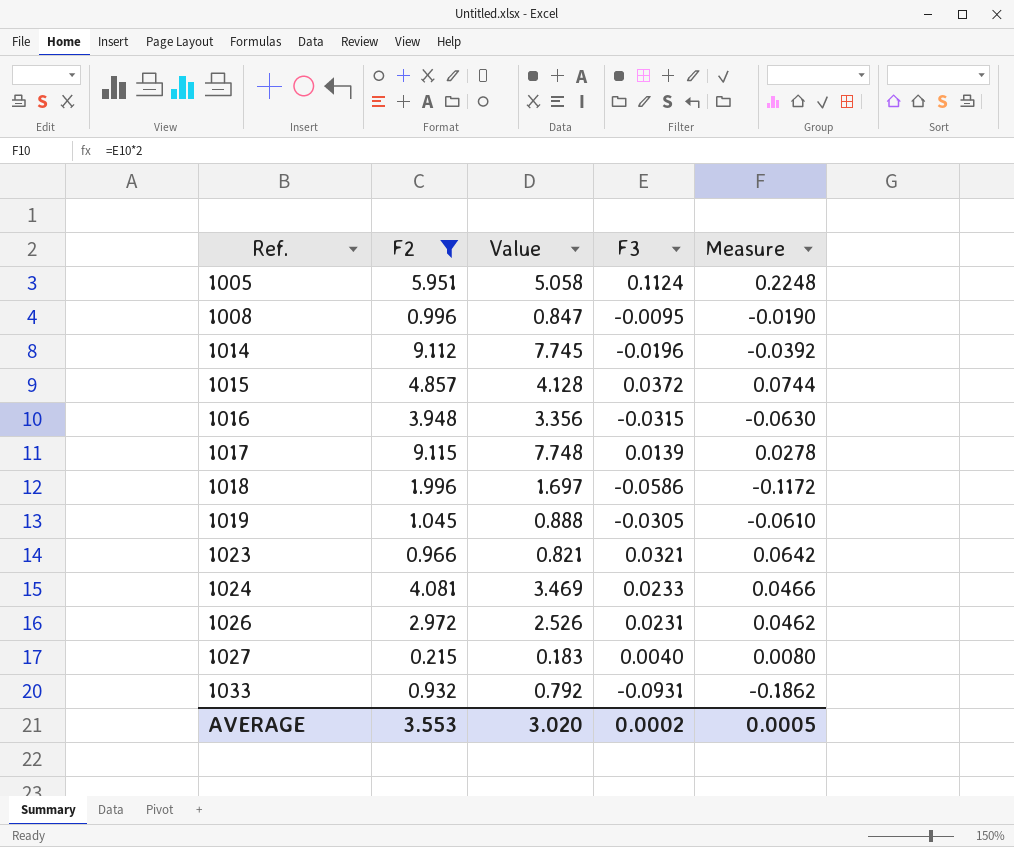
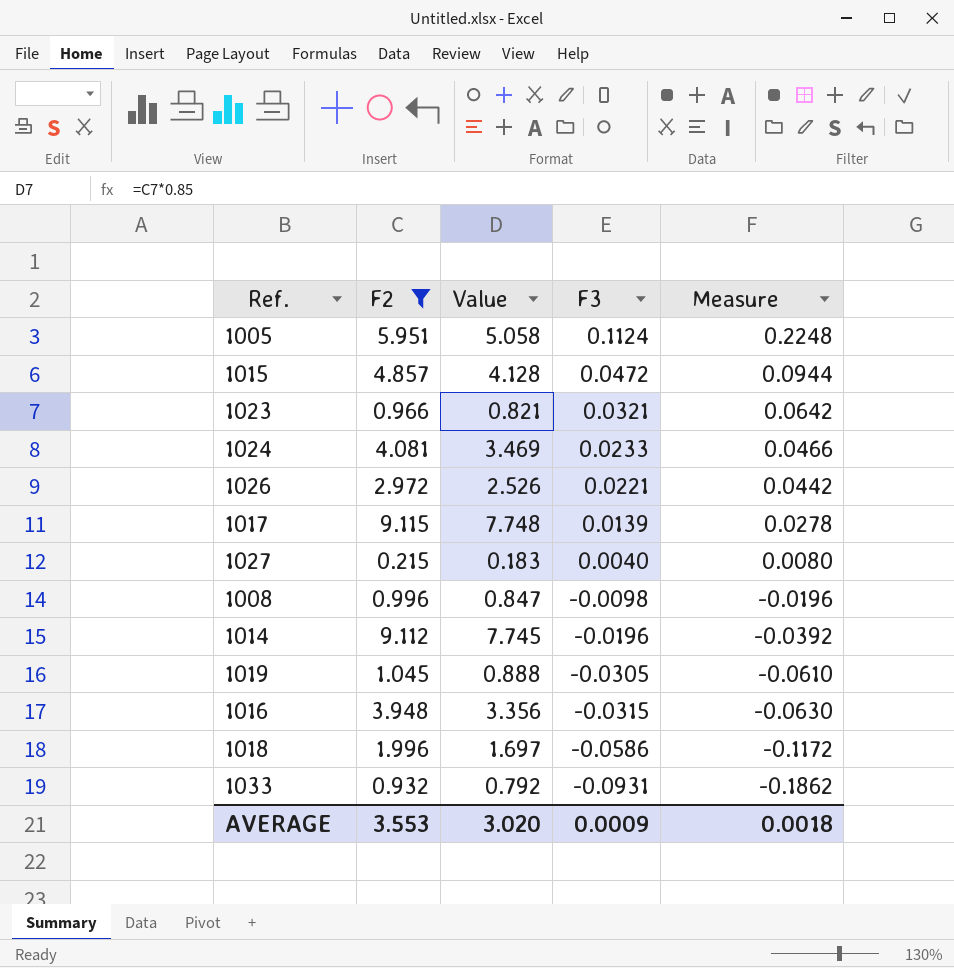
row order: Ref. ascending -> F3 descending
1015 | F3: 0.0372 -> 0.0472
1015 | Measure: 0.0744 -> 0.0944
1026 | F3: 0.0231 -> 0.0221
1026 | Measure: 0.0462 -> 0.0442
1008 | F3: -0.0095 -> -0.0098
1008 | Measure: -0.0190 -> -0.0196
AVERAGE | F3: 0.0002 -> 0.0009
AVERAGE | Measure: 0.0005 -> 0.0018

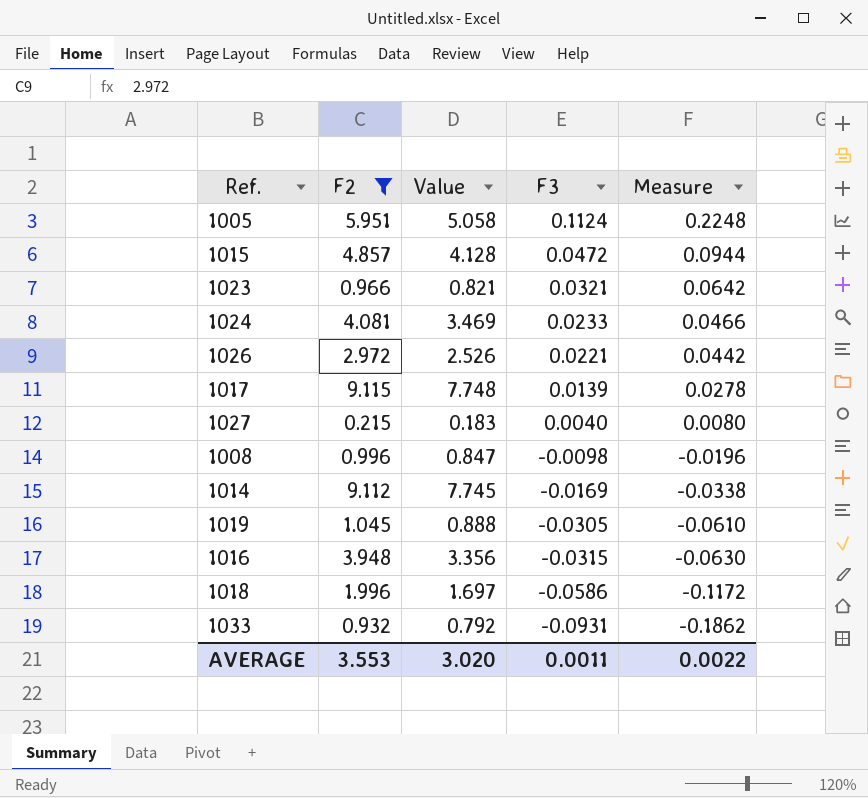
1014 | F3: -0.0196 -> -0.0169
1014 | Measure: -0.0392 -> -0.0338
AVERAGE | F3: 0.0009 -> 0.0011
AVERAGE | Measure: 0.0018 -> 0.0022

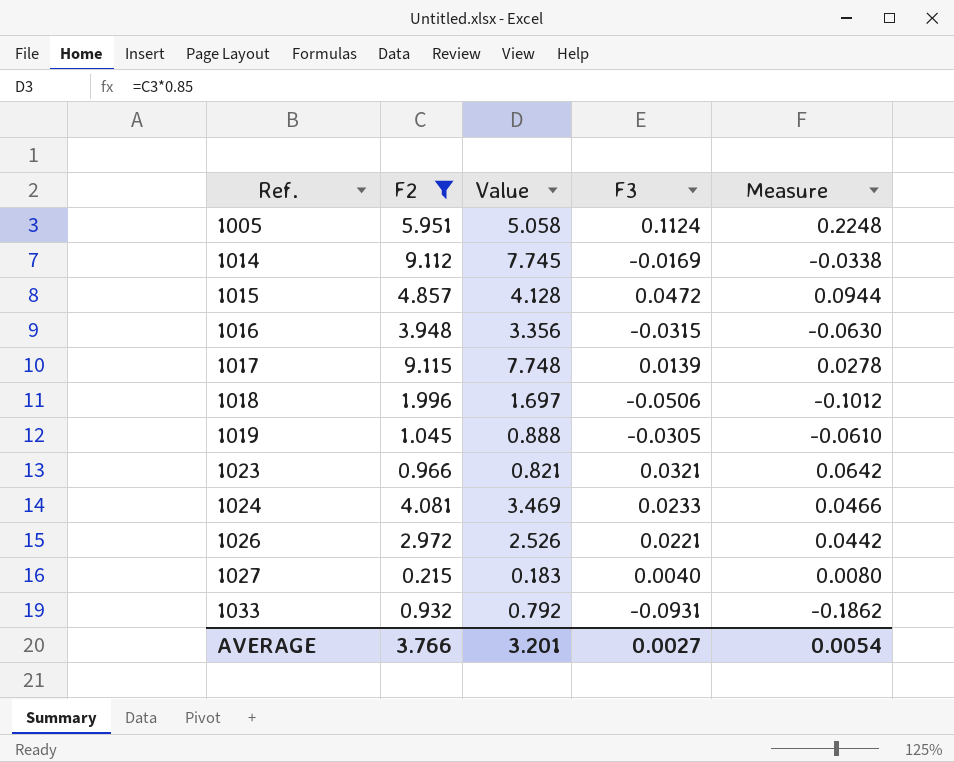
row order: F3 descending -> Ref. ascending
row 1008: 0.996 | 0.847 | -0.0098 | -0.0196 -> none
1018 | F3: -0.0586 -> -0.0506
1018 | Measure: -0.1172 -> -0.1012
AVERAGE | F2: 3.553 -> 3.766
AVERAGE | Value: 3.020 -> 3.201
AVERAGE | F3: 0.0011 -> 0.0027
AVERAGE | Measure: 0.0022 -> 0.0054

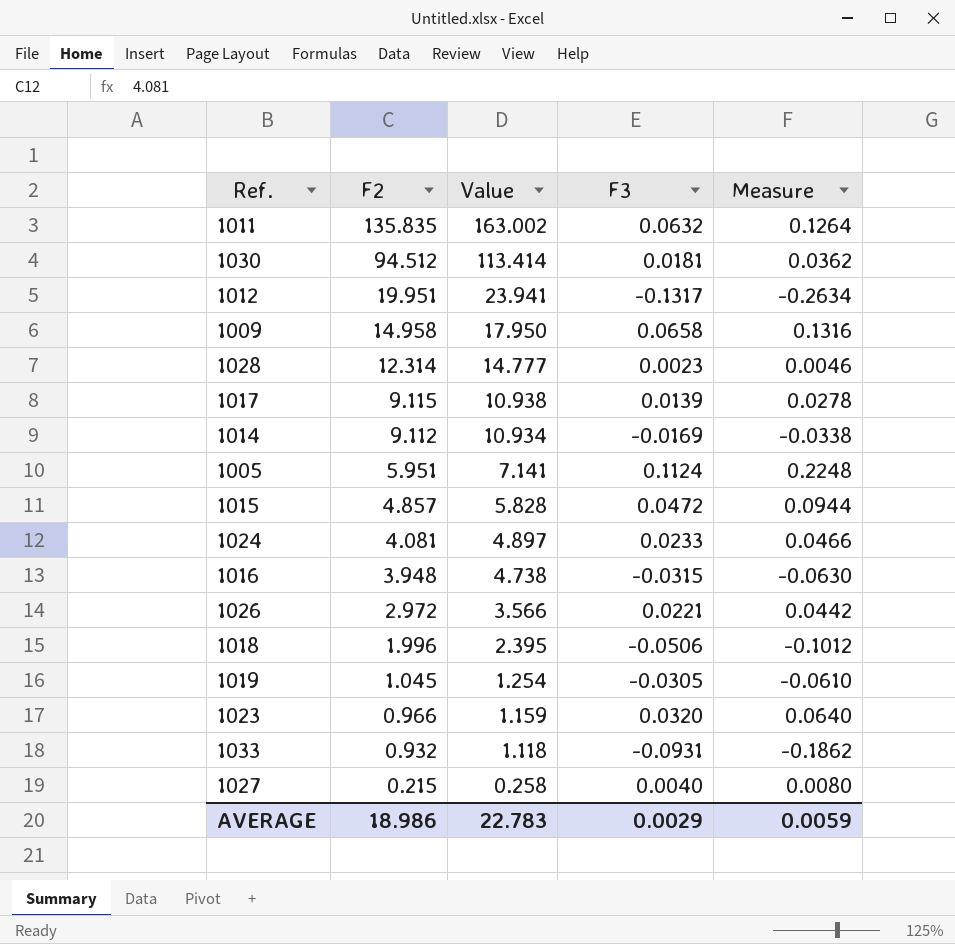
filter: F2 <= 9.115 -> none
row order: Ref. ascending -> F2 descending
column Value | formula: [F2] * 0.85 -> [F2] * 1.2
1023 | F3: 0.0321 -> 0.0320
1023 | Measure: 0.0642 -> 0.0640
AVERAGE | F2: 3.766 -> 18.986
AVERAGE | Value: 3.201 -> 22.783
AVERAGE | F3: 0.0027 -> 0.0029
AVERAGE | Measure: 0.0054 -> 0.0059

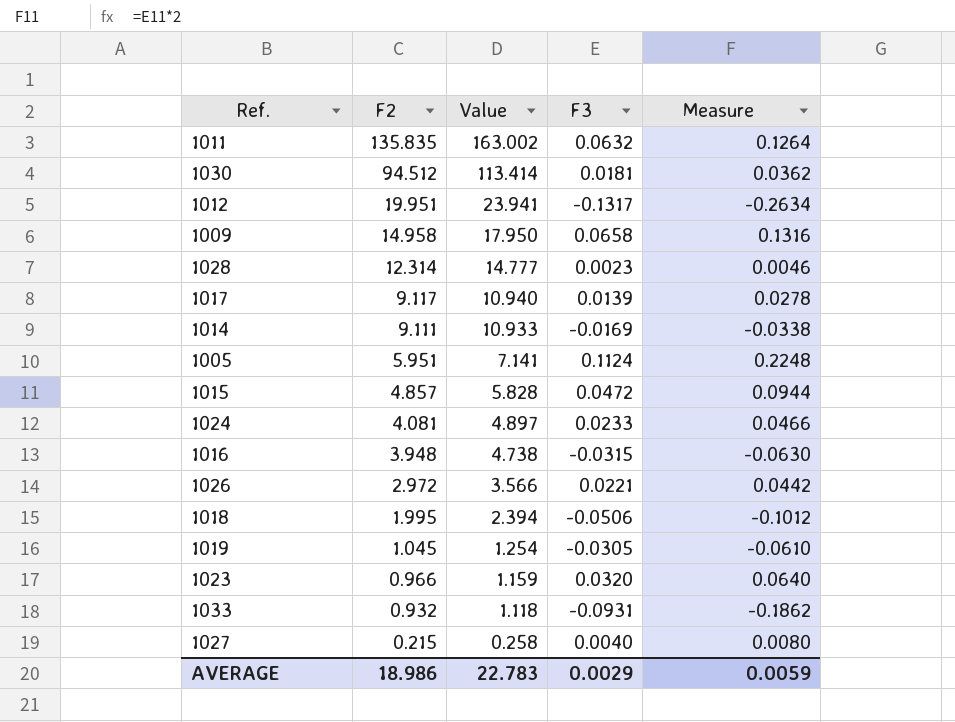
1017 | F2: 9.115 -> 9.117
1017 | Value: 10.938 -> 10.940
1014 | F2: 9.112 -> 9.111
1014 | Value: 10.934 -> 10.933
1018 | F2: 1.996 -> 1.995
1018 | Value: 2.395 -> 2.394

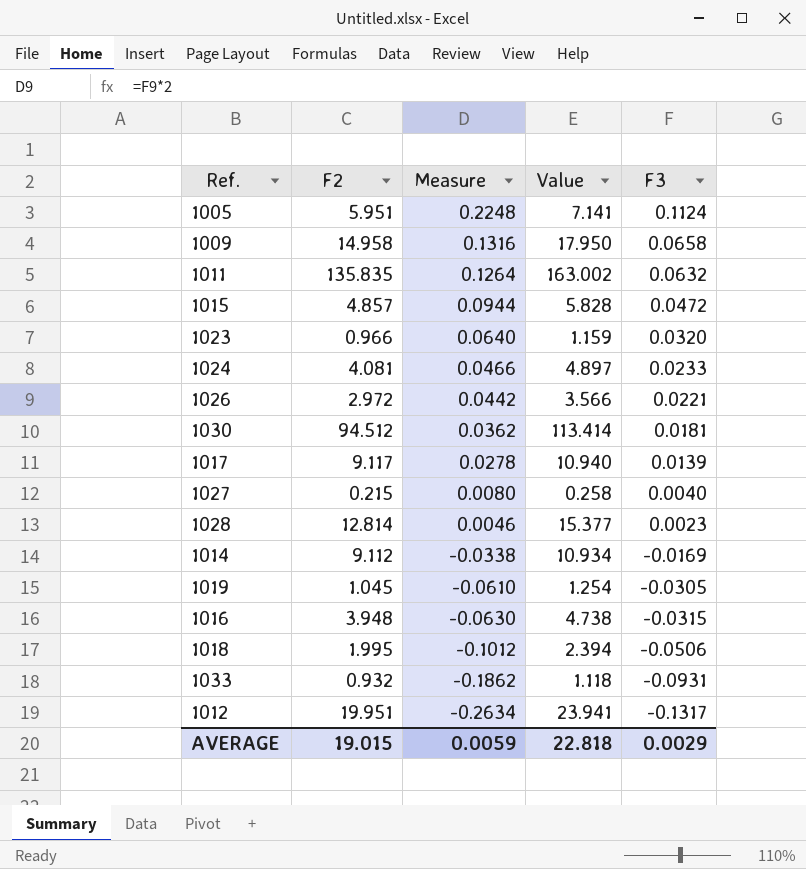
row order: F2 descending -> Measure descending
column Measure | position: 5 -> 3
1028 | F2: 12.314 -> 12.814
1028 | Value: 14.777 -> 15.377
1014 | F2: 9.111 -> 9.112
1014 | Value: 10.933 -> 10.934
AVERAGE | F2: 18.986 -> 19.015
AVERAGE | Value: 22.783 -> 22.818

